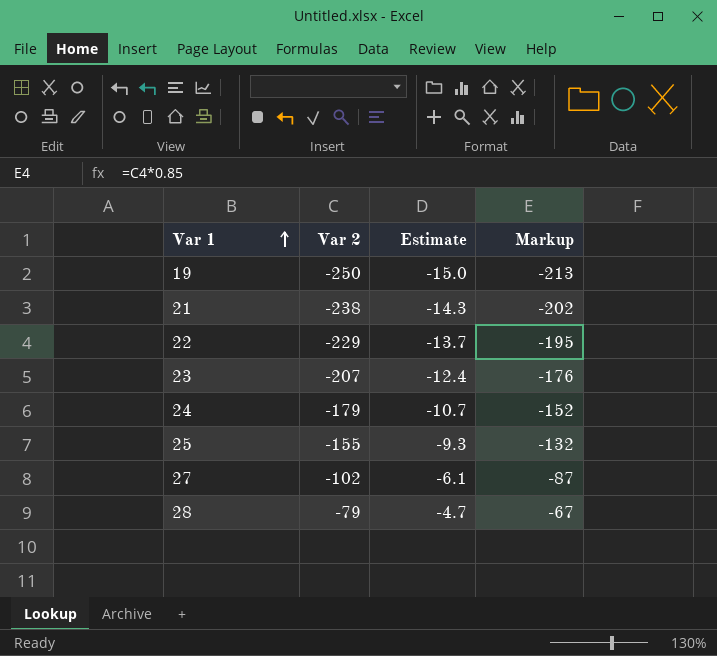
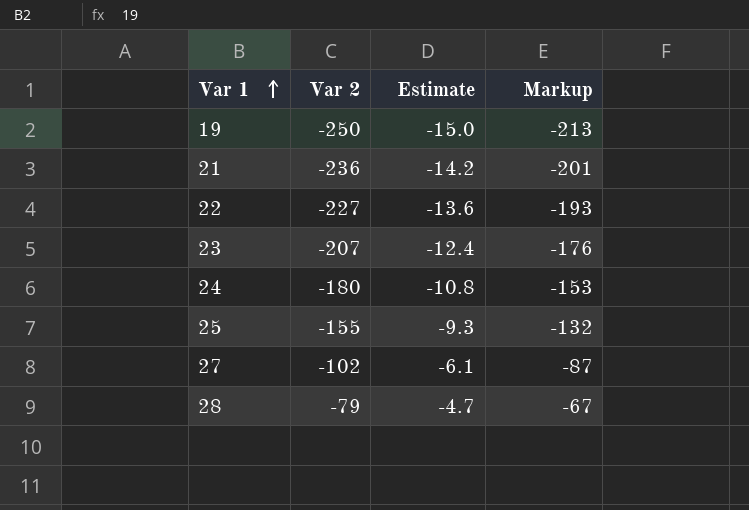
21 | Var 2: -238 -> -236
21 | Estimate: -14.3 -> -14.2
21 | Markup: -202 -> -201
22 | Var 2: -229 -> -227
22 | Estimate: -13.7 -> -13.6
22 | Markup: -195 -> -193
24 | Var 2: -179 -> -180
24 | Estimate: -10.7 -> -10.8
24 | Markup: -152 -> -153

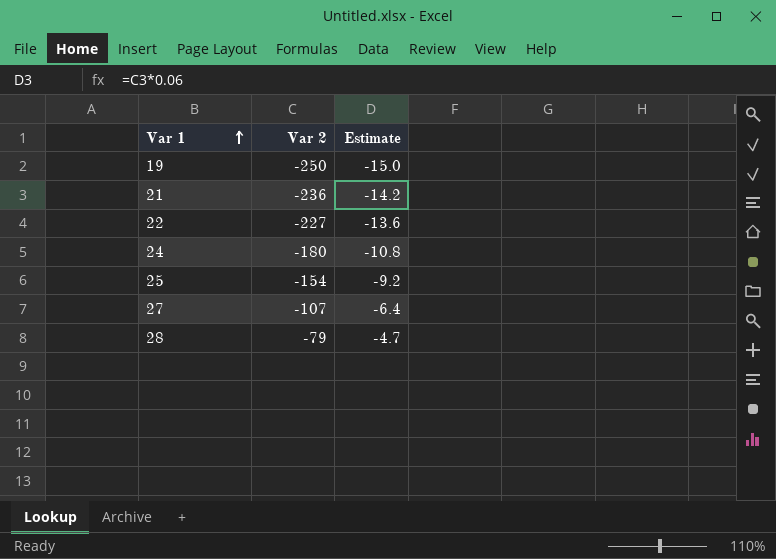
column Markup | formula: [Var 2] * 0.85 -> none
row 23: -207 | -12.4 | -176 -> none
25 | Var 2: -155 -> -154
25 | Estimate: -9.3 -> -9.2
27 | Var 2: -102 -> -107
27 | Estimate: -6.1 -> -6.4

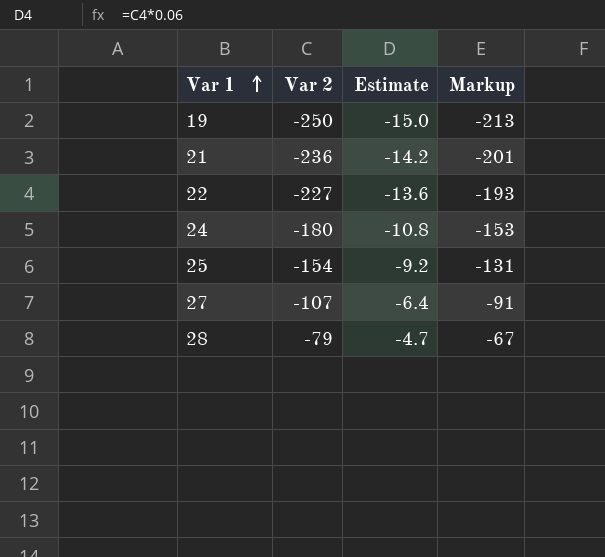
column Markup | formula: none -> [Var 2] * 0.85

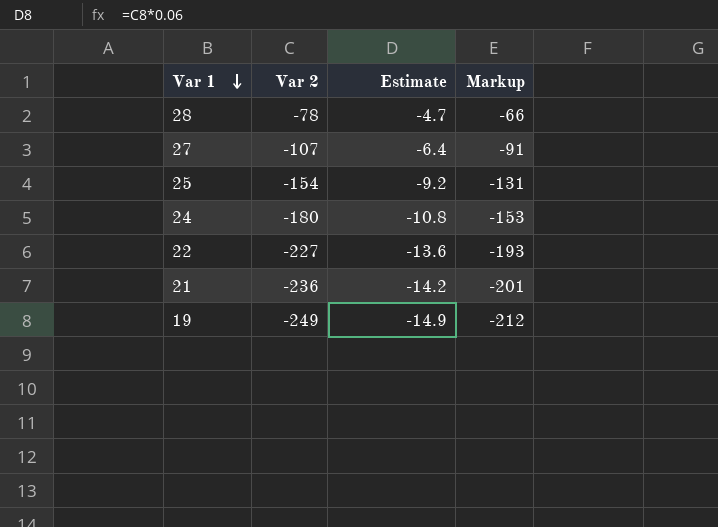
row order: Var 1 ascending -> Var 1 descending
28 | Var 2: -79 -> -78
28 | Markup: -67 -> -66
19 | Var 2: -250 -> -249
19 | Estimate: -15.0 -> -14.9
19 | Markup: -213 -> -212

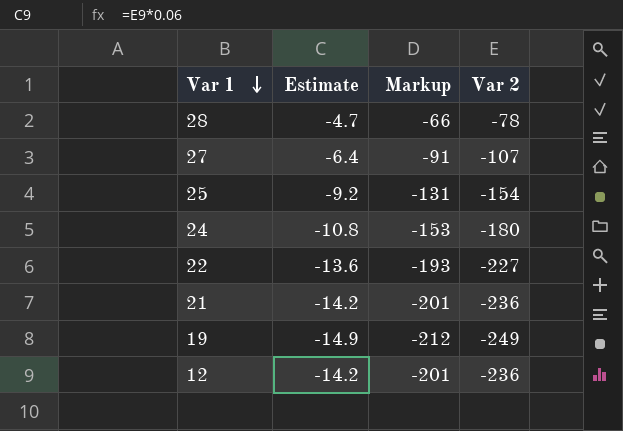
column Var 2 | position: 2 -> 4
row 12: none -> -14.2 | -201 | -236

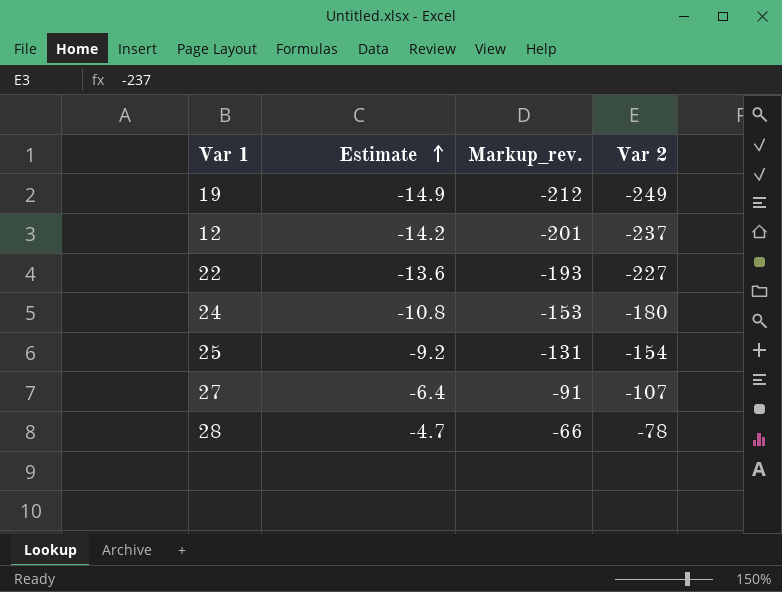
row order: Var 1 descending -> Estimate ascending
column name: Markup -> Markup_rev.
row 21: -14.2 | -201 | -236 -> none
12 | Var 2: -236 -> -237

